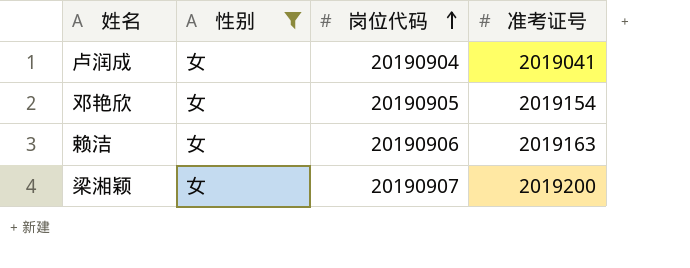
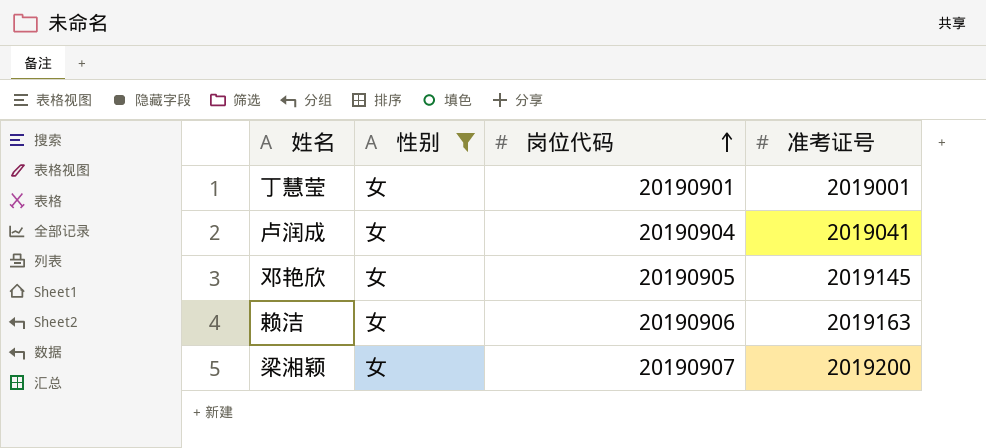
row 丁慧莹: none -> 女 | 20190901 | 2019001
邓艳欣 | 准考证号: 2019154 -> 2019145

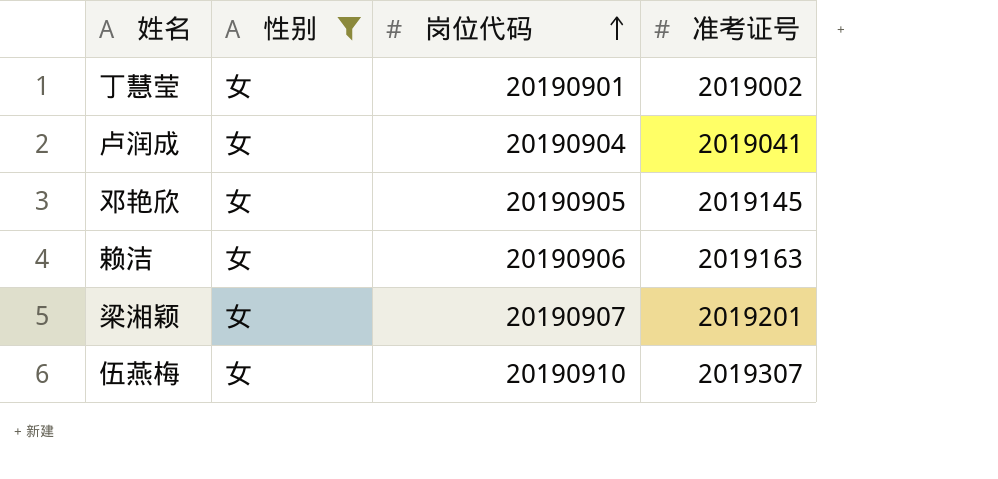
丁慧莹 | 准考证号: 2019001 -> 2019002
梁湘颖 | 准考证号: 2019200 -> 2019201
row 伍燕梅: none -> 女 | 20190910 | 2019307

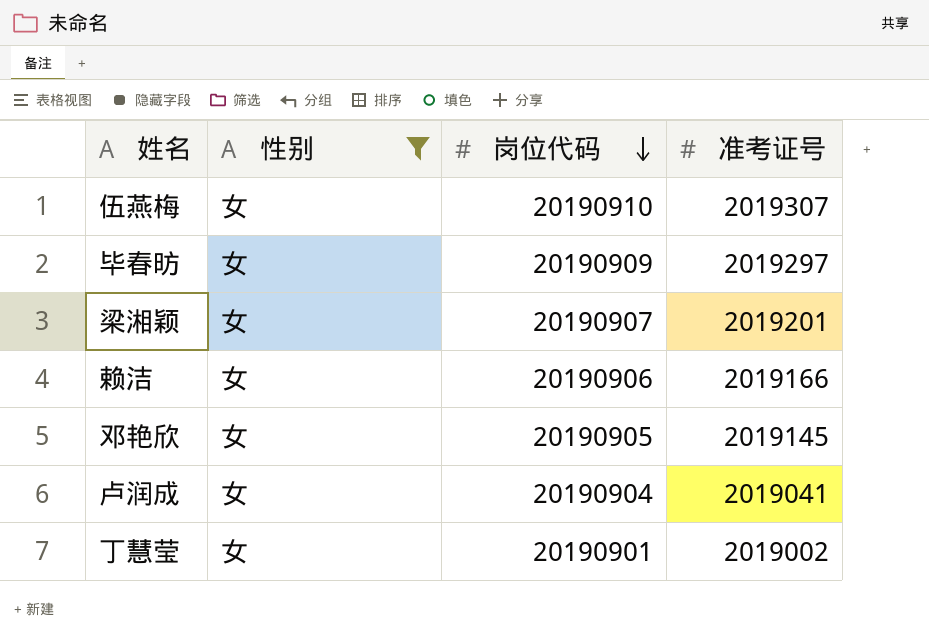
row order: 岗位代码 ascending -> 岗位代码 descending
row 毕春昉: none -> 女 | 20190909 | 2019297
赖洁 | 准考证号: 2019163 -> 2019166

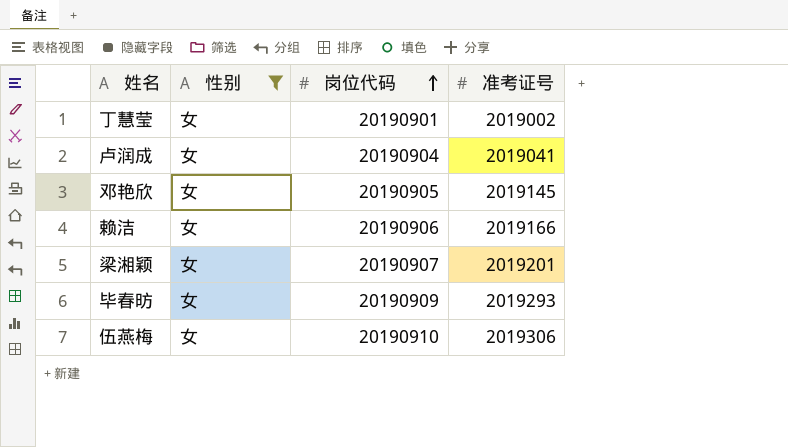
row order: 岗位代码 descending -> 岗位代码 ascending
毕春昉 | 准考证号: 2019297 -> 2019293
伍燕梅 | 准考证号: 2019307 -> 2019306

